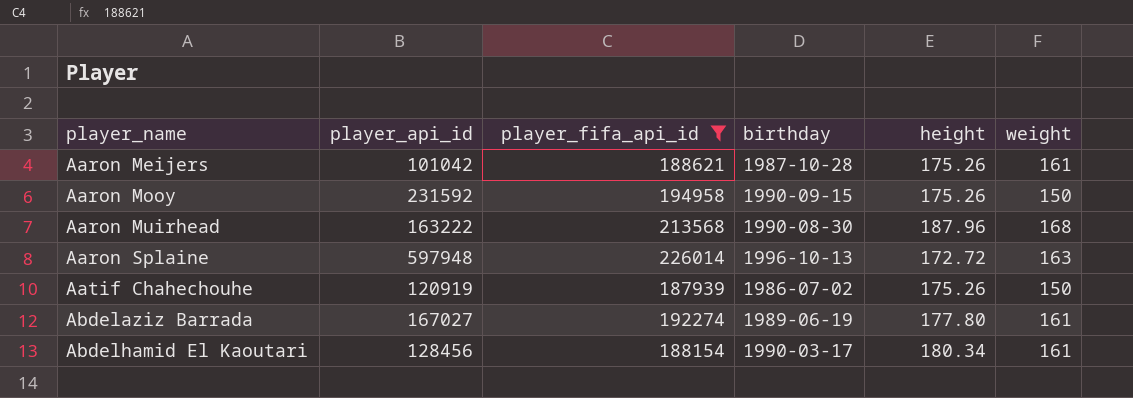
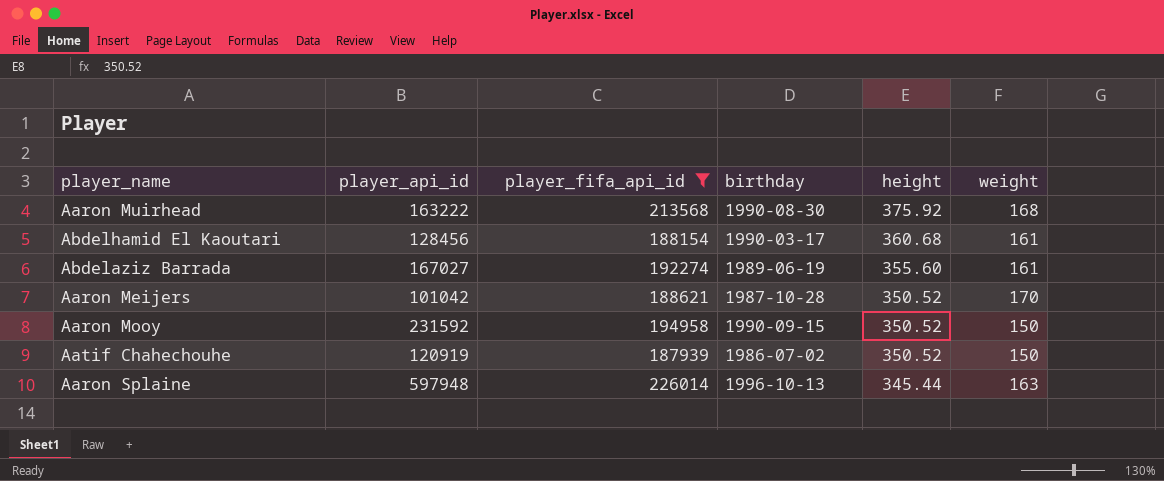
row order: player_name ascending -> height descending
Aaron Muirhead | height: 187.96 -> 375.92
Abdelhamid El Kaoutari | height: 180.34 -> 360.68
Abdelaziz Barrada | height: 177.80 -> 355.60
Aaron Meijers | height: 175.26 -> 350.52
Aaron Meijers | weight: 161 -> 170
Aaron Mooy | height: 175.26 -> 350.52
Aatif Chahechouhe | height: 175.26 -> 350.52
Aaron Splaine | height: 172.72 -> 345.44

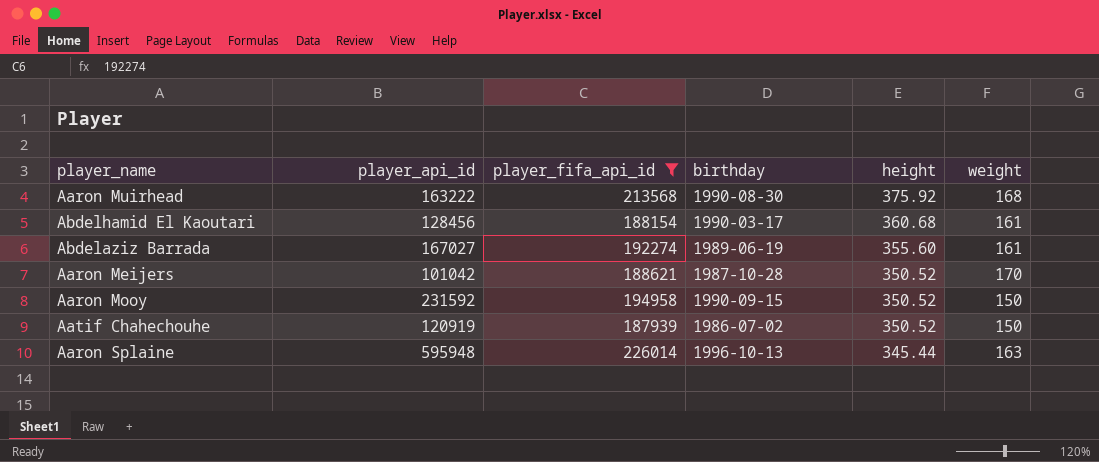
Aaron Splaine | player_api_id: 597948 -> 595948

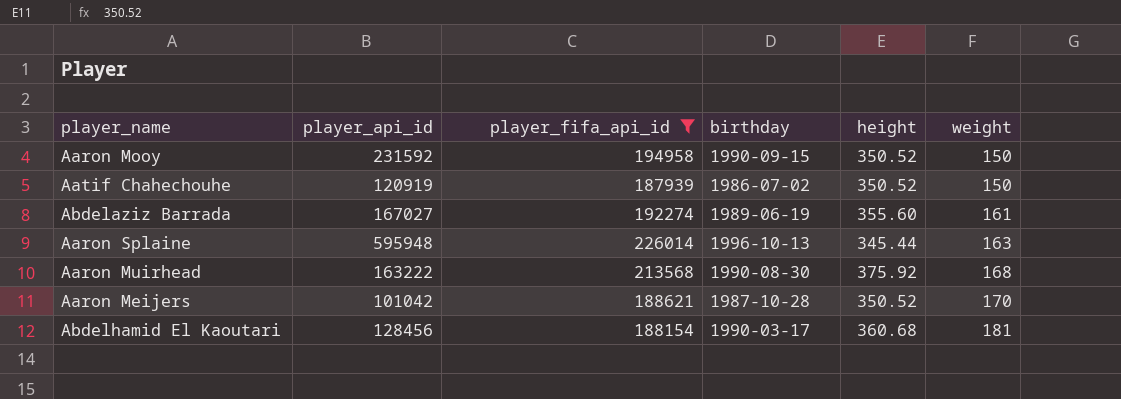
row order: height descending -> weight ascending
Abdelhamid El Kaoutari | weight: 161 -> 181

